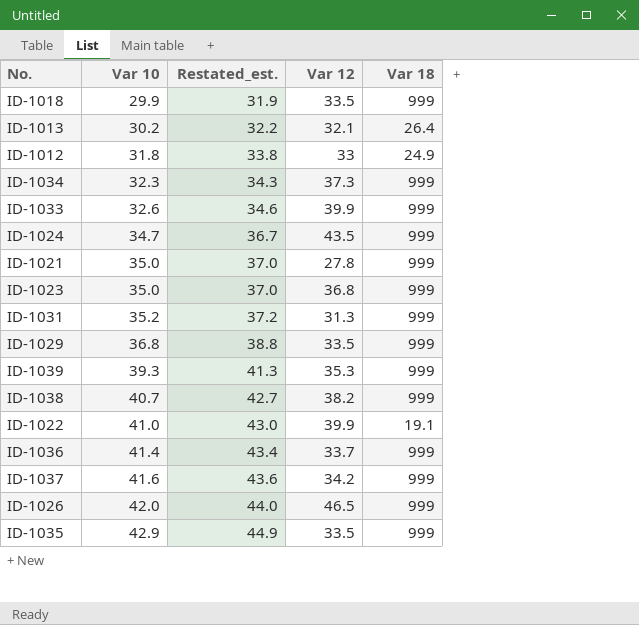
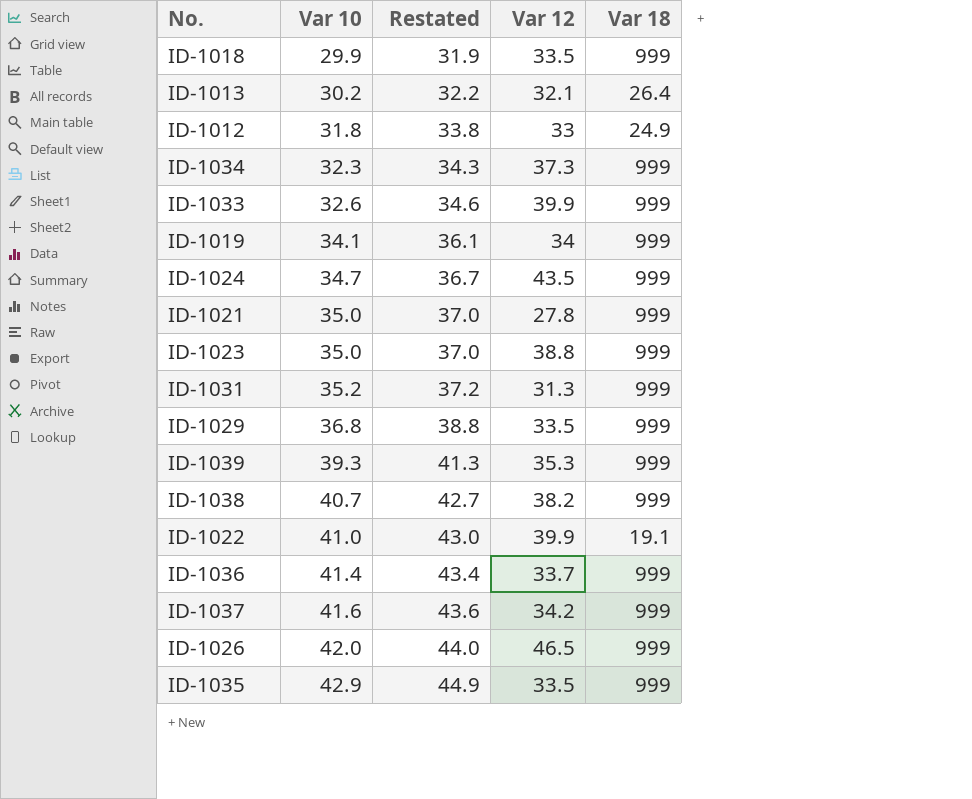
column name: Restated_est. -> Restated
row ID-1019: none -> 34.1 | 36.1 | 34 | 999
ID-1023 | Var 12: 36.8 -> 38.8

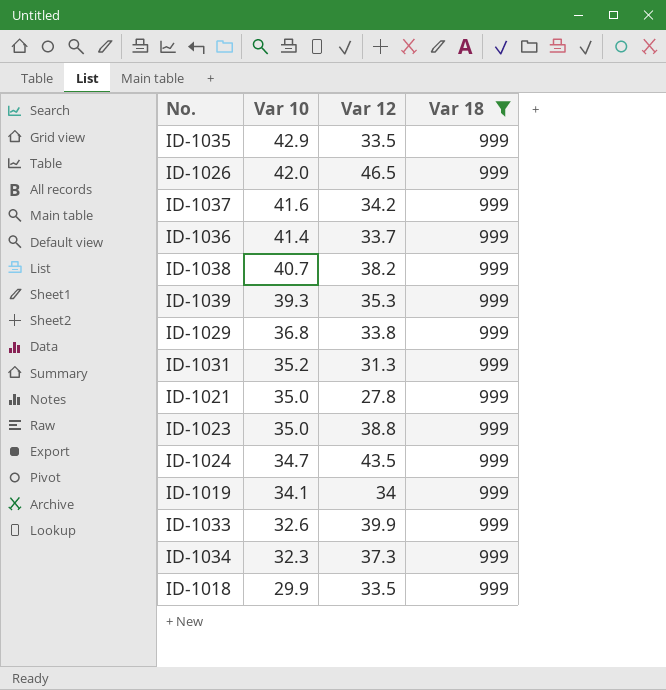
filter: none -> Var 18 = 999
row order: Var 10 ascending -> Var 10 descending
column Restated | formula: [Var 10] + 2 -> none
ID-1029 | Var 12: 33.5 -> 33.8

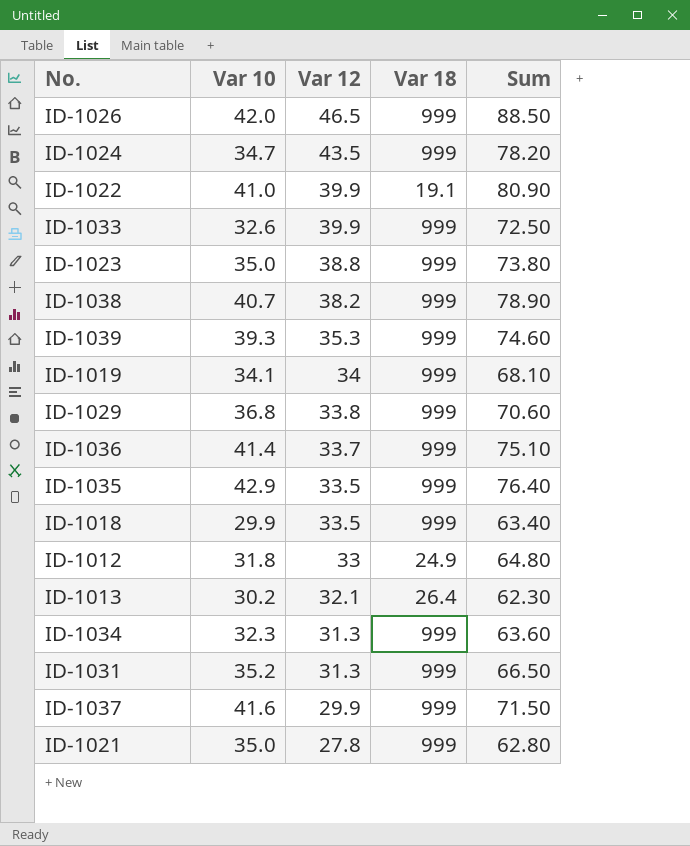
filter: Var 18 = 999 -> none
row order: Var 10 descending -> Var 12 descending
column Sum | formula: none -> [Var 10] + [Var 12]
ID-1034 | Var 12: 37.3 -> 31.3
ID-1037 | Var 12: 34.2 -> 29.9

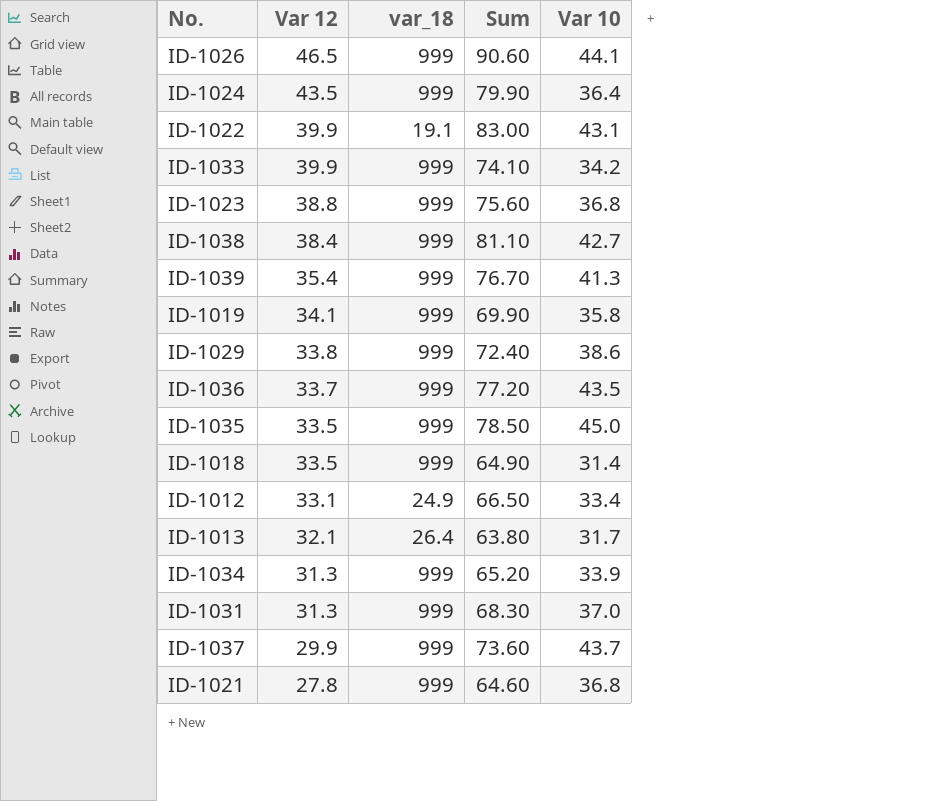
column name: Var 18 -> var_18
column Var 10 | position: 2 -> 5
ID-1026 | Sum: 88.50 -> 90.60
ID-1026 | Var 10: 42.0 -> 44.1
ID-1024 | Sum: 78.20 -> 79.90
ID-1024 | Var 10: 34.7 -> 36.4
ID-1022 | Sum: 80.90 -> 83.00
ID-1022 | Var 10: 41.0 -> 43.1
ID-1033 | Sum: 72.50 -> 74.10
ID-1033 | Var 10: 32.6 -> 34.2
ID-1023 | Sum: 73.80 -> 75.60
ID-1023 | Var 10: 35.0 -> 36.8
ID-1038 | Var 12: 38.2 -> 38.4
ID-1038 | Sum: 78.90 -> 81.10
ID-1038 | Var 10: 40.7 -> 42.7
ID-1039 | Var 12: 35.3 -> 35.4
ID-1039 | Sum: 74.60 -> 76.70
ID-1039 | Var 10: 39.3 -> 41.3
ID-1019 | Var 12: 34 -> 34.1
ID-1019 | Sum: 68.10 -> 69.90
ID-1019 | Var 10: 34.1 -> 35.8
ID-1029 | Sum: 70.60 -> 72.40
ID-1029 | Var 10: 36.8 -> 38.6
ID-1036 | Sum: 75.10 -> 77.20
ID-1036 | Var 10: 41.4 -> 43.5
ID-1035 | Sum: 76.40 -> 78.50
ID-1035 | Var 10: 42.9 -> 45.0
ID-1018 | Sum: 63.40 -> 64.90
ID-1018 | Var 10: 29.9 -> 31.4
ID-1012 | Var 12: 33 -> 33.1
ID-1012 | Sum: 64.80 -> 66.50
ID-1012 | Var 10: 31.8 -> 33.4
ID-1013 | Sum: 62.30 -> 63.80
ID-1013 | Var 10: 30.2 -> 31.7
ID-1034 | Sum: 63.60 -> 65.20
ID-1034 | Var 10: 32.3 -> 33.9
ID-1031 | Sum: 66.50 -> 68.30
ID-1031 | Var 10: 35.2 -> 37.0
ID-1037 | Sum: 71.50 -> 73.60
ID-1037 | Var 10: 41.6 -> 43.7
ID-1021 | Sum: 62.80 -> 64.60
ID-1021 | Var 10: 35.0 -> 36.8

